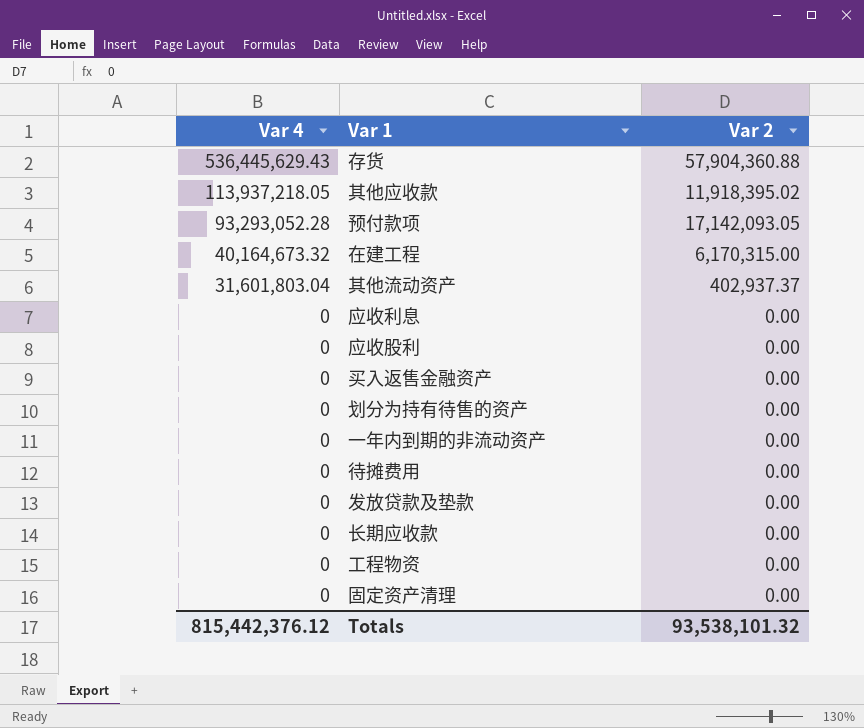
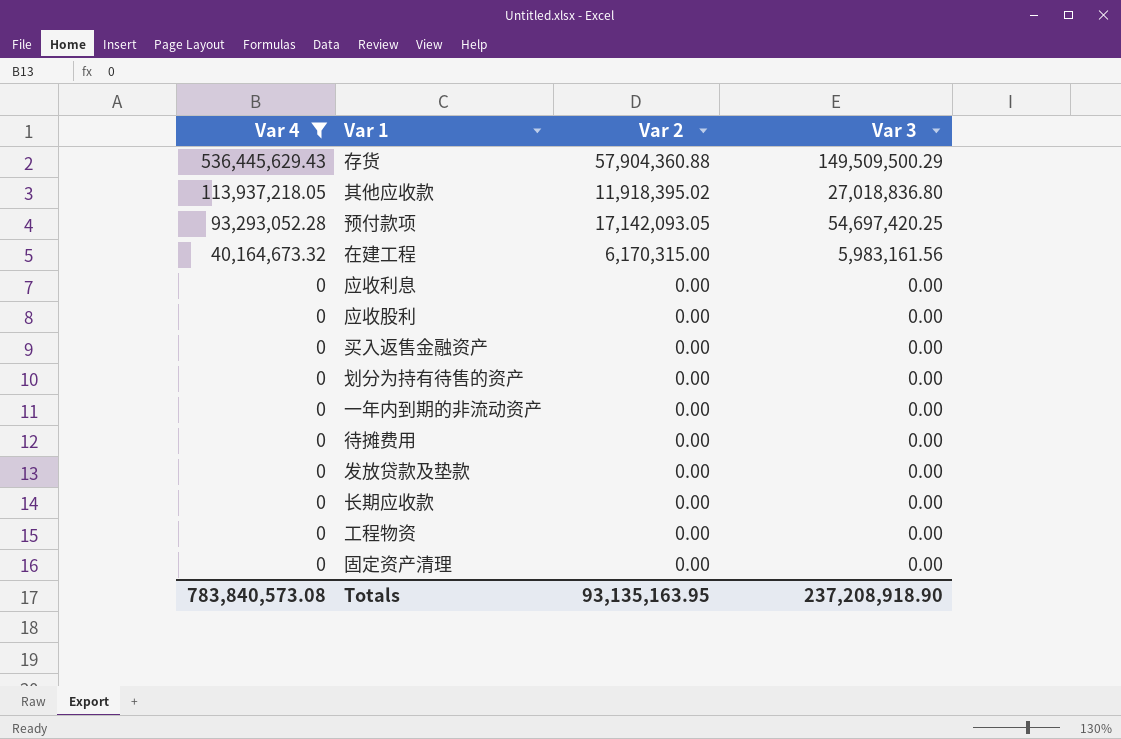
filter: none -> Var 4 != 31,601,803.04
column Var 3 | position: none -> 4
Totals | Var 4: 815,442,376.12 -> 783,840,573.08
Totals | Var 2: 93,538,101.32 -> 93,135,163.95

